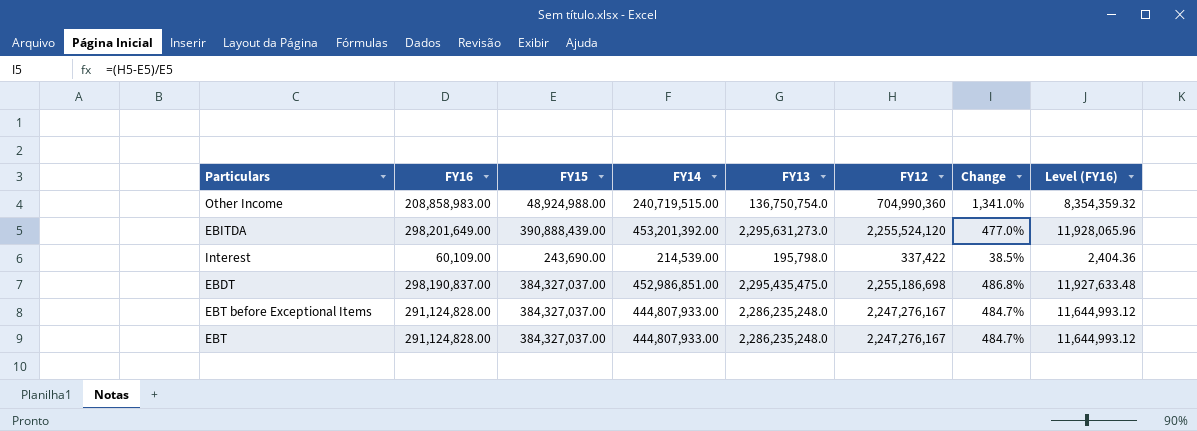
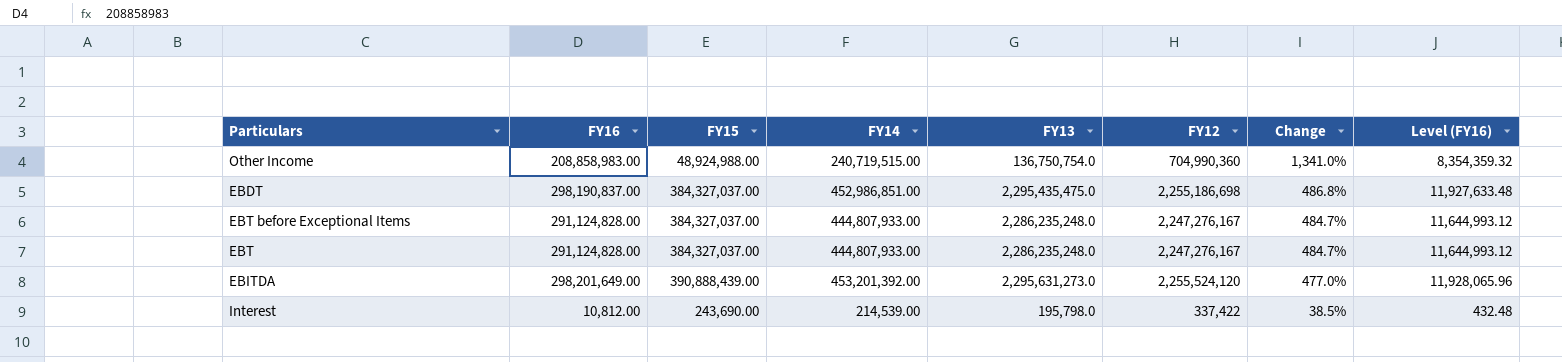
row order: none -> Change descending
Interest | FY16: 60,109.00 -> 10,812.00
Interest | Level (FY16): 2,404.36 -> 432.48

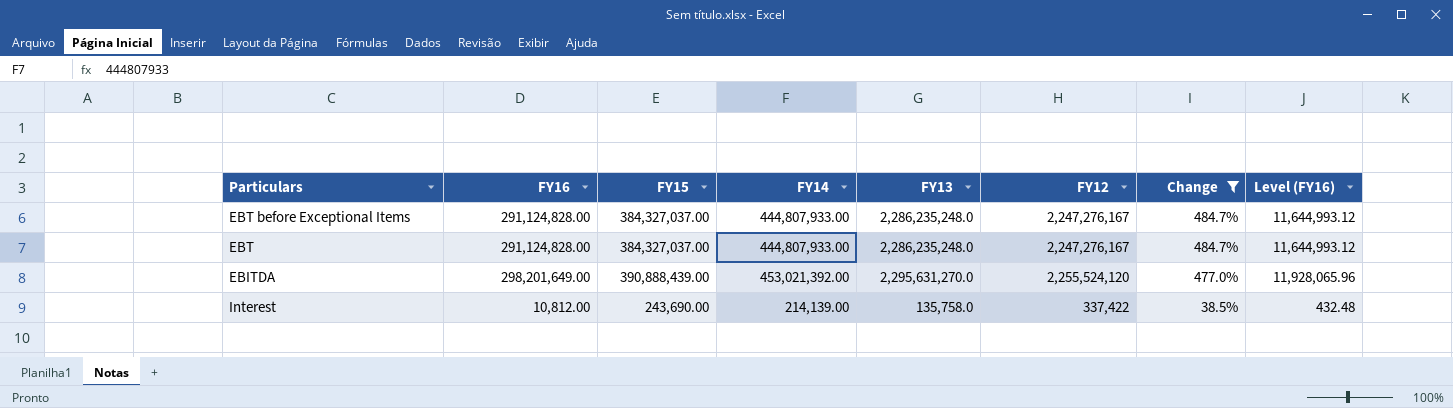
filter: none -> Change <= 484.7%
EBITDA | FY14: 453,201,392.00 -> 453,021,392.00
EBITDA | FY13: 2,295,631,273.0 -> 2,295,631,270.0
Interest | FY14: 214,539.00 -> 214,139.00
Interest | FY13: 195,798.0 -> 135,758.0

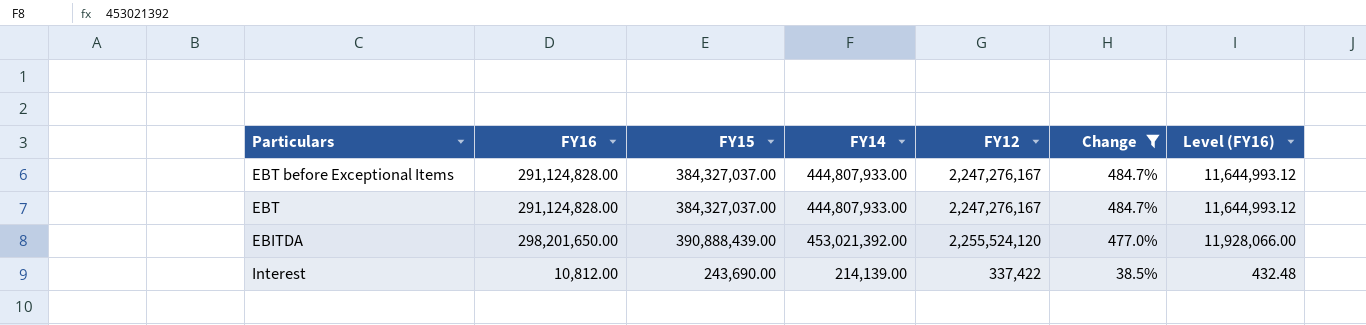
column FY13 | position: 5 -> none
EBITDA | FY16: 298,201,649.00 -> 298,201,650.00
EBITDA | Level (FY16): 11,928,065.96 -> 11,928,066.00

